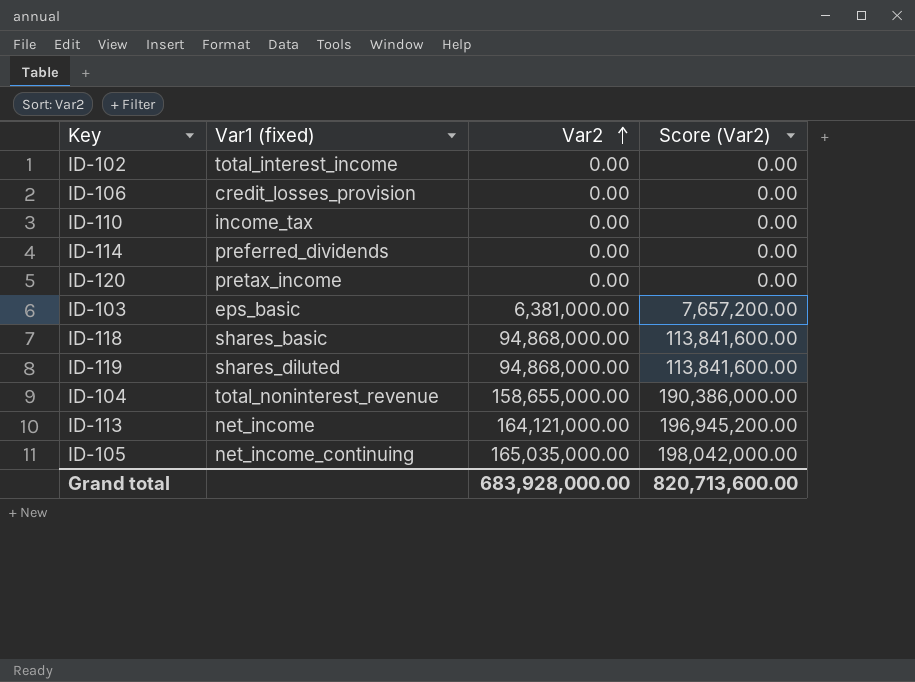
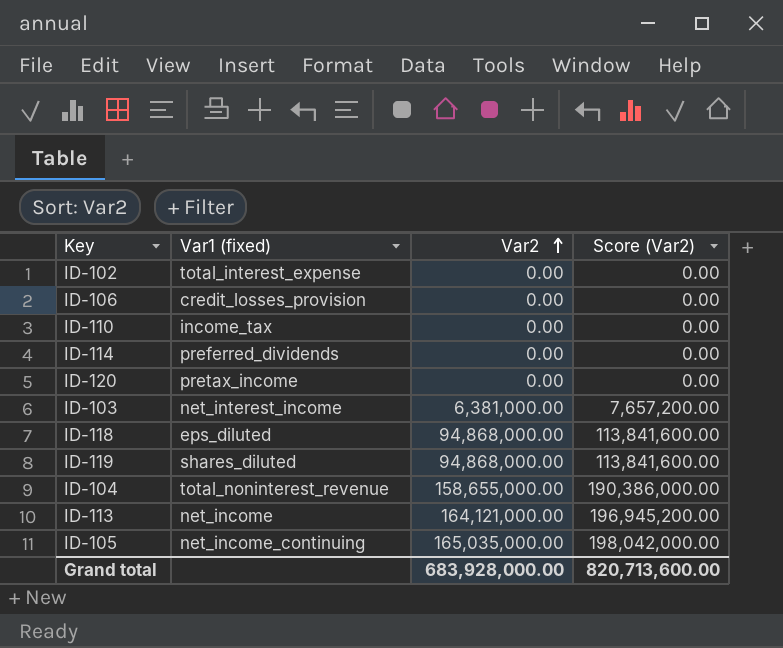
ID-102 | Var1 (fixed): total_interest_income -> total_interest_expense
ID-103 | Var1 (fixed): eps_basic -> net_interest_income
ID-118 | Var1 (fixed): shares_basic -> eps_diluted

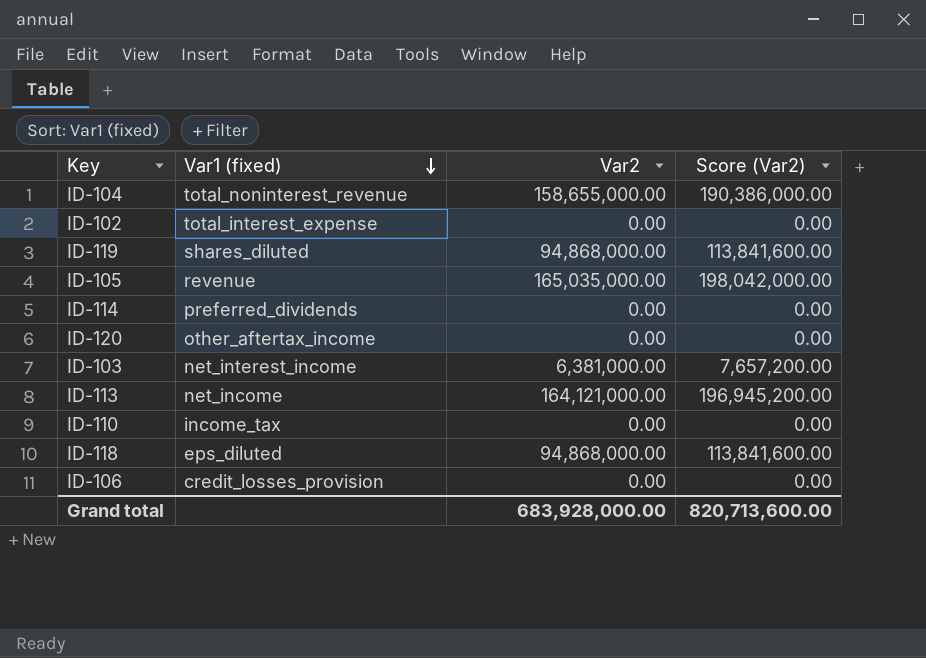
row order: Var2 ascending -> Var1 (fixed) descending
ID-105 | Var1 (fixed): net_income_continuing -> revenue
ID-120 | Var1 (fixed): pretax_income -> other_aftertax_income

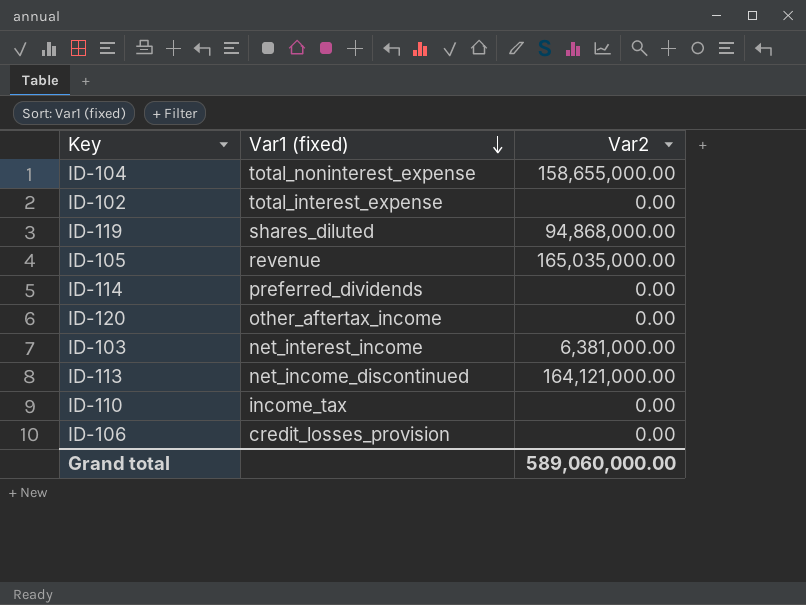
column Score (Var2) | formula: [Var2] * 1.2 -> none
row ID-118: eps_diluted | 94,868,000.00 | 113,841,600.00 -> none
ID-104 | Var1 (fixed): total_noninterest_revenue -> total_noninterest_expense
ID-113 | Var1 (fixed): net_income -> net_income_discontinued
Grand total | Var2: 683,928,000.00 -> 589,060,000.00

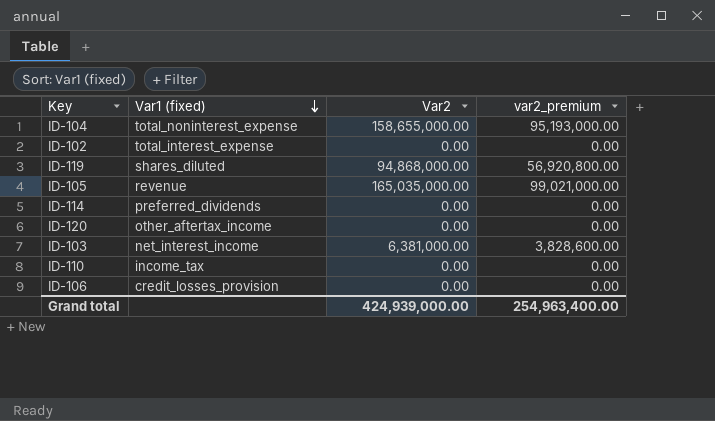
column var2_premium | formula: none -> [Var2] * 0.6
row ID-113: net_income_discontinued | 164,121,000.00 -> none
Grand total | Var2: 589,060,000.00 -> 424,939,000.00

